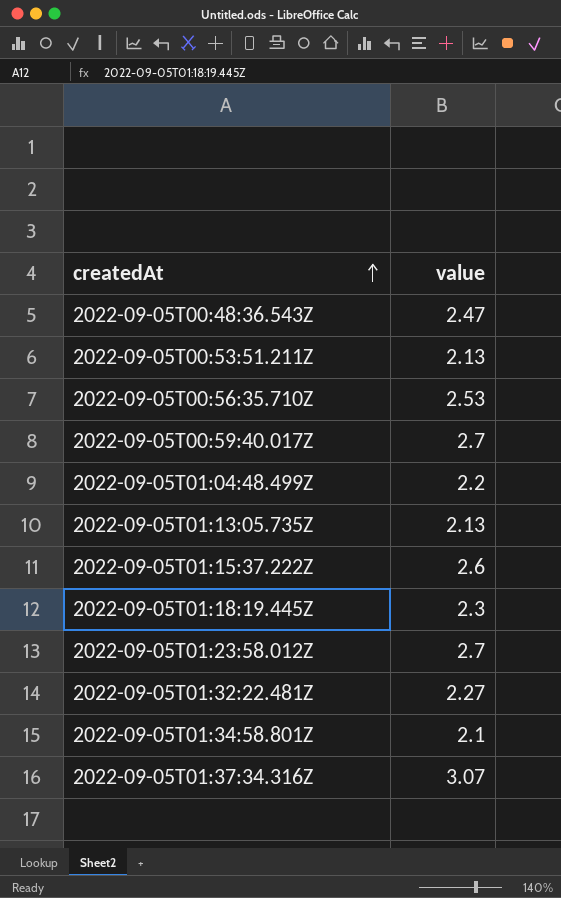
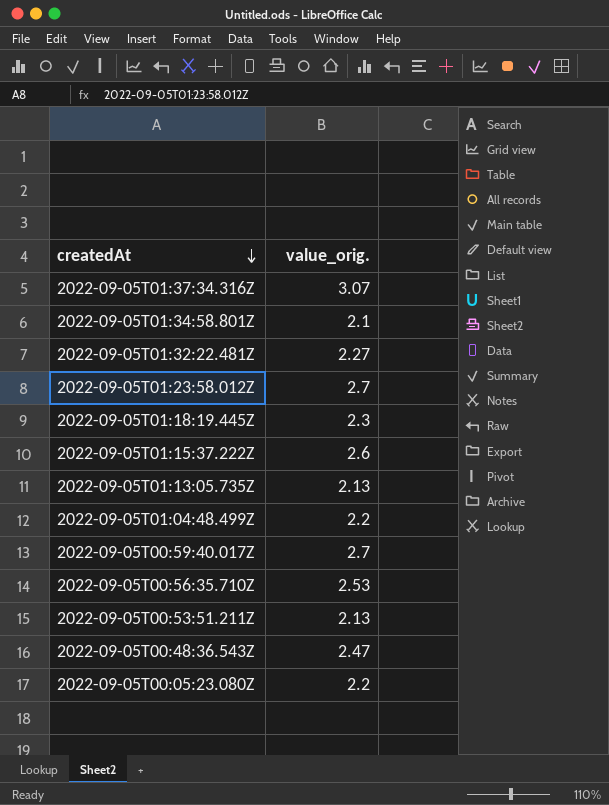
row order: createdAt ascending -> createdAt descending
column name: value -> value_orig.
row 2022-09-05T00:05:23.080Z: none -> 2.2

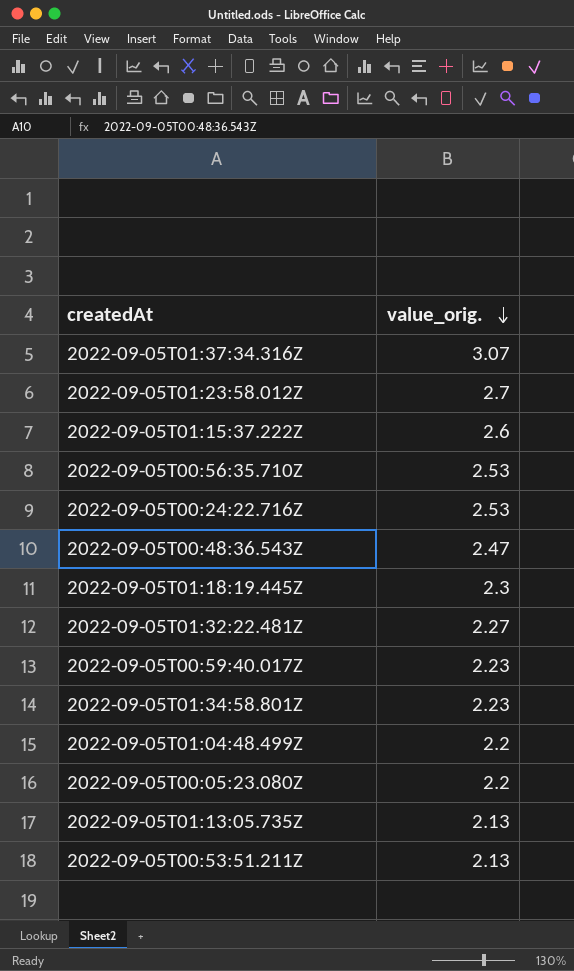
row order: createdAt descending -> value_orig. descending
row 2022-09-05T00:24:22.716Z: none -> 2.53
2022-09-05T00:59:40.017Z | value_orig.: 2.7 -> 2.23
2022-09-05T01:34:58.801Z | value_orig.: 2.1 -> 2.23

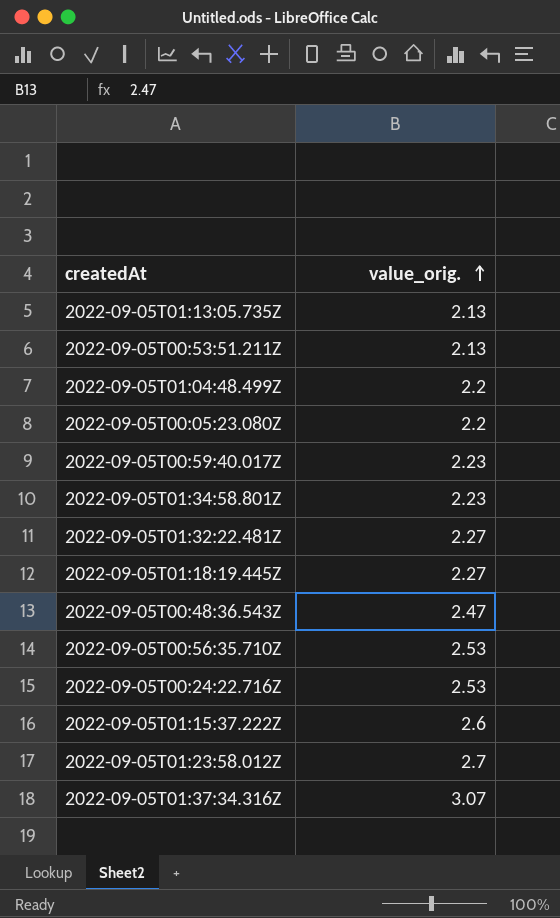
row order: value_orig. descending -> value_orig. ascending
2022-09-05T01:18:19.445Z | value_orig.: 2.3 -> 2.27

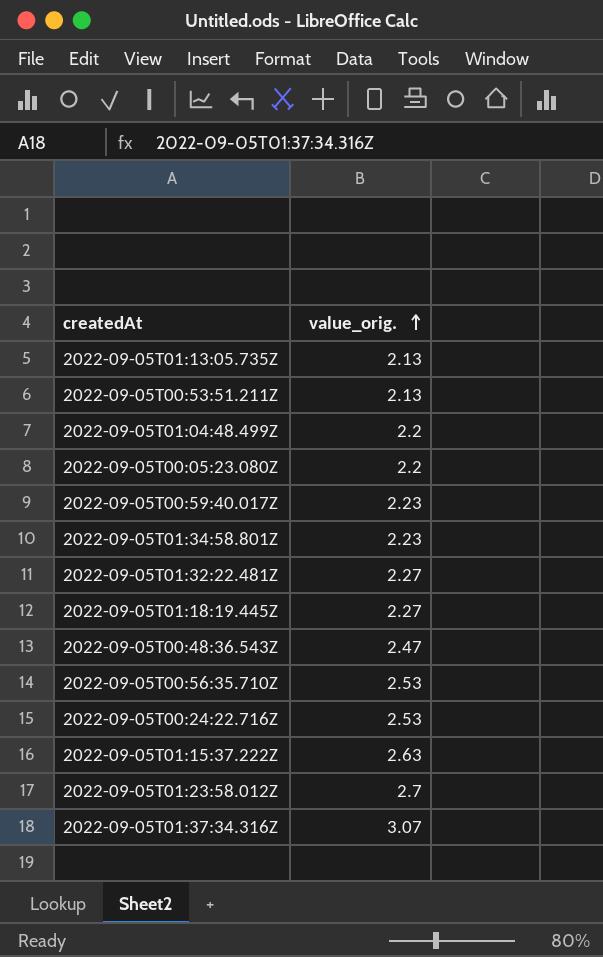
2022-09-05T01:15:37.222Z | value_orig.: 2.6 -> 2.63

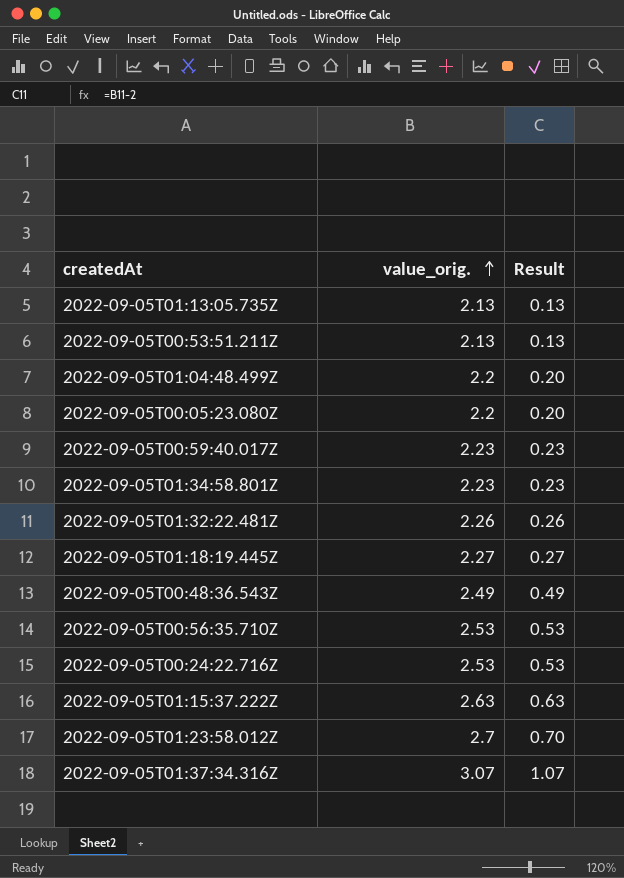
column Result | formula: none -> [value_orig.] - 2
2022-09-05T01:32:22.481Z | value_orig.: 2.27 -> 2.26
2022-09-05T00:48:36.543Z | value_orig.: 2.47 -> 2.49

